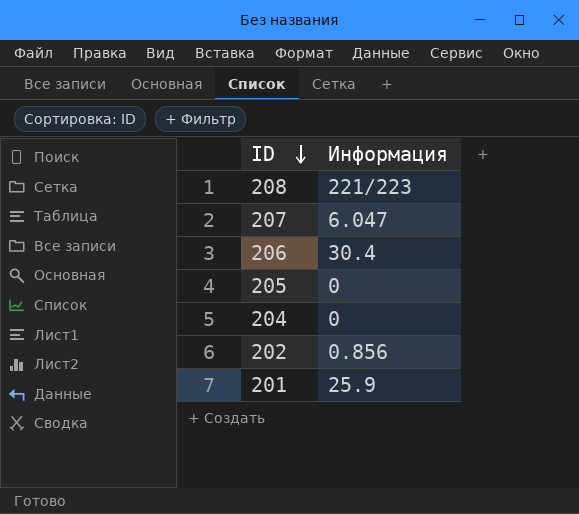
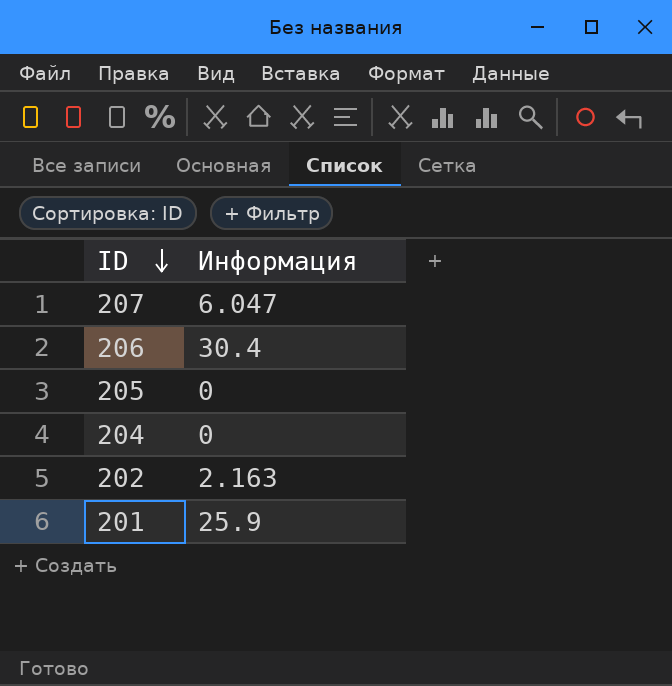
row 208: 221/223 -> none
202 | Информация: 0.856 -> 2.163

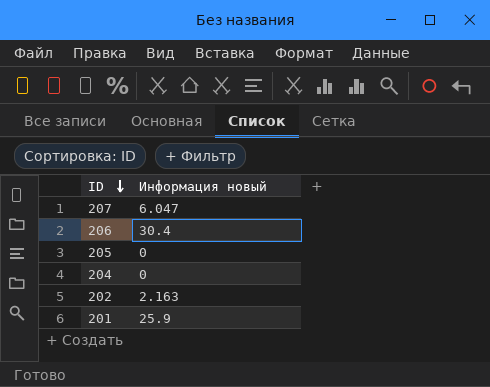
column name: Информация -> Информация новый

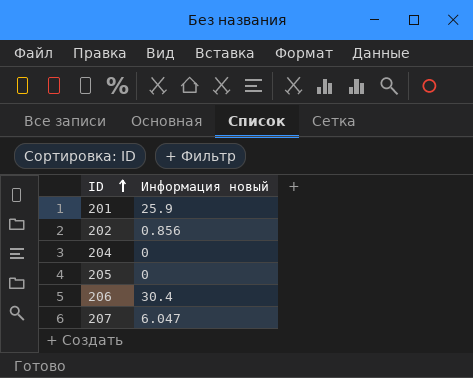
row order: ID descending -> ID ascending
202 | Информация новый: 2.163 -> 0.856

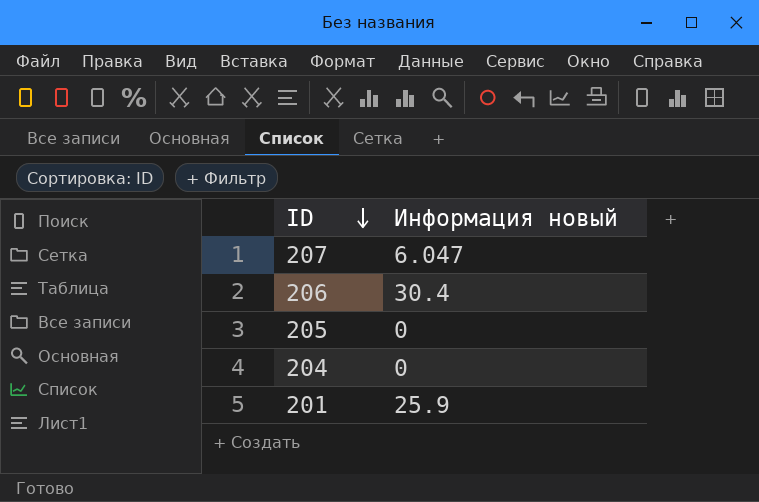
row order: ID ascending -> ID descending
row 202: 0.856 -> none

